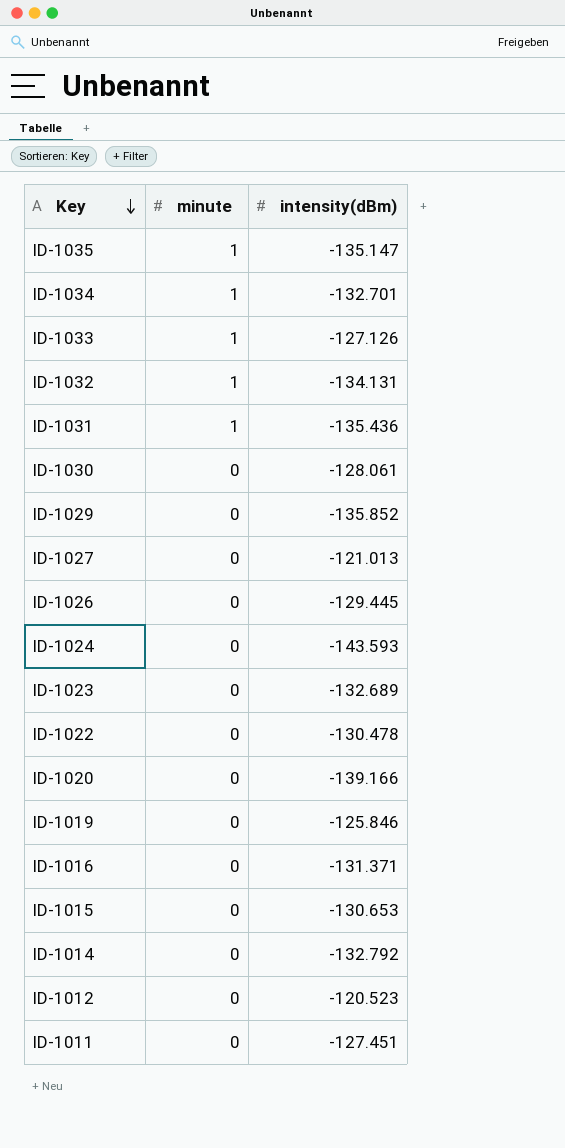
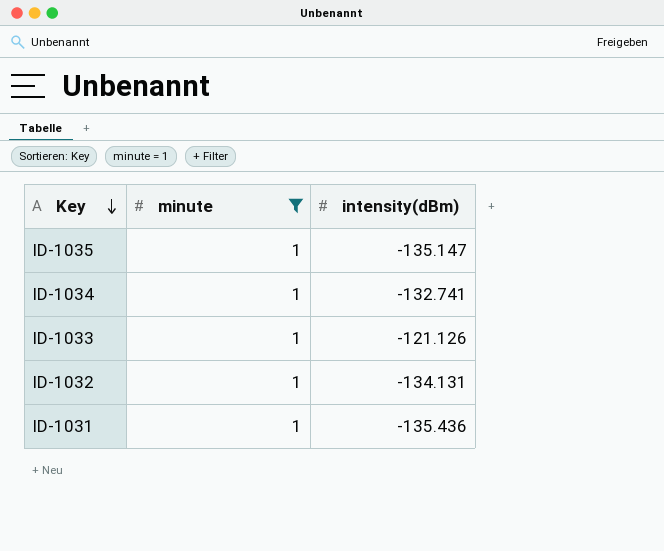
filter: none -> minute = 1
ID-1034 | intensity(dBm): -132.701 -> -132.741
ID-1033 | intensity(dBm): -127.126 -> -121.126

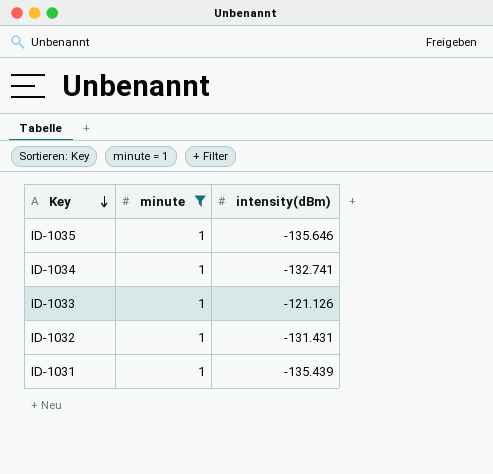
ID-1035 | intensity(dBm): -135.147 -> -135.646
ID-1032 | intensity(dBm): -134.131 -> -131.431
ID-1031 | intensity(dBm): -135.436 -> -135.439

